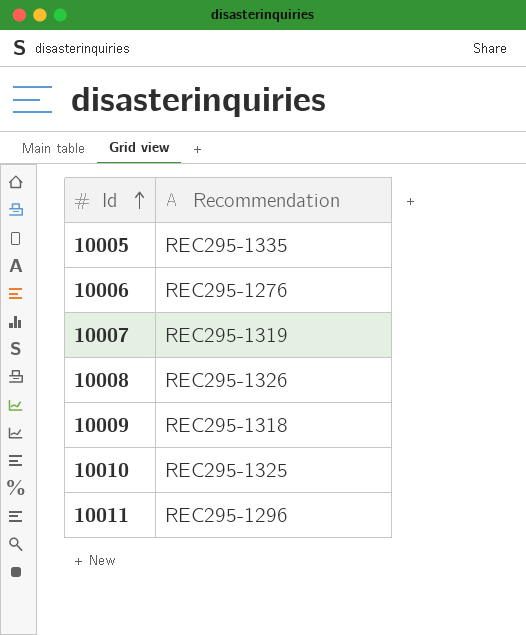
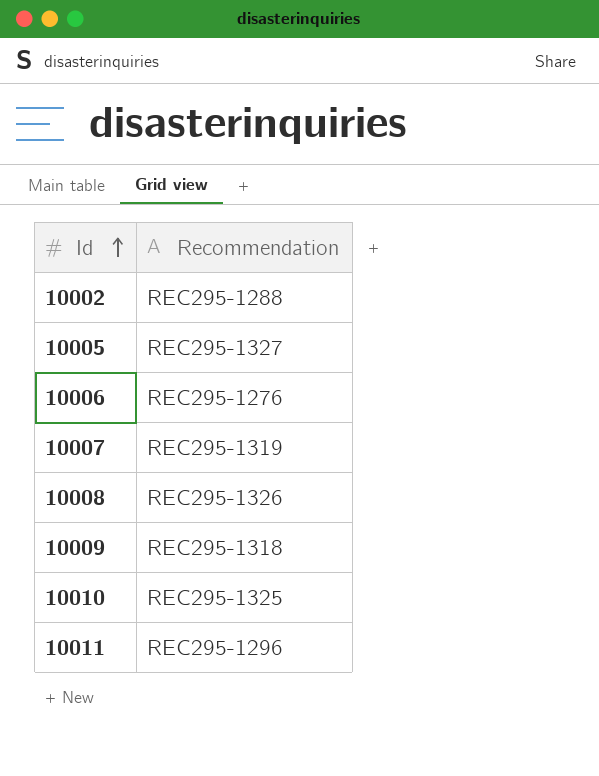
row 10002: none -> REC295-1288
10005 | Recommendation: REC295-1335 -> REC295-1327

